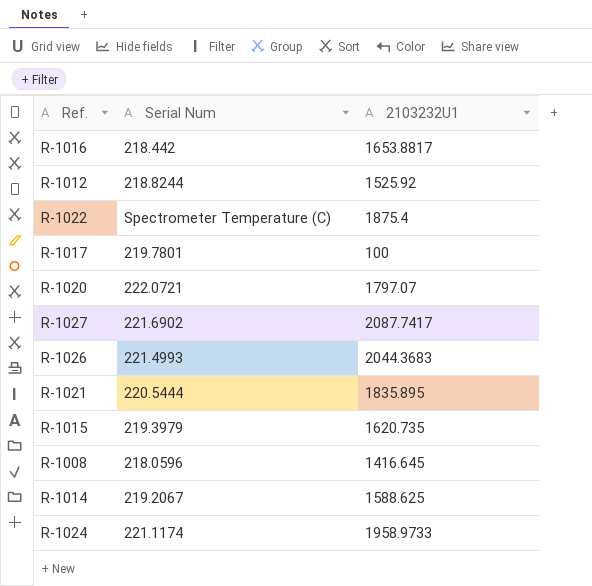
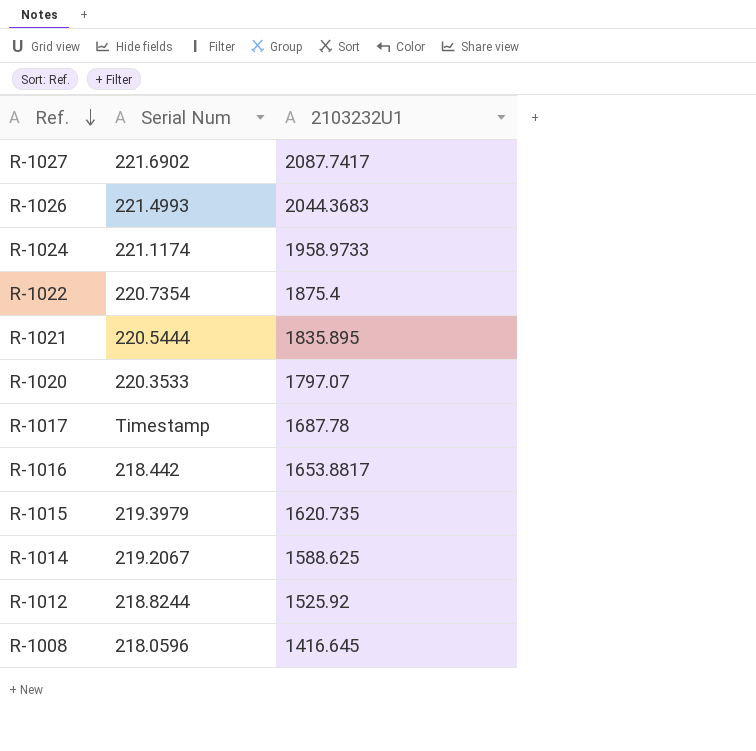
row order: none -> Ref. descending
R-1022 | Serial Num: Spectrometer Temperature (C) -> 220.7354
R-1020 | Serial Num: 222.0721 -> 220.3533
R-1017 | Serial Num: 219.7801 -> Timestamp
R-1017 | 2103232U1: 100 -> 1687.78

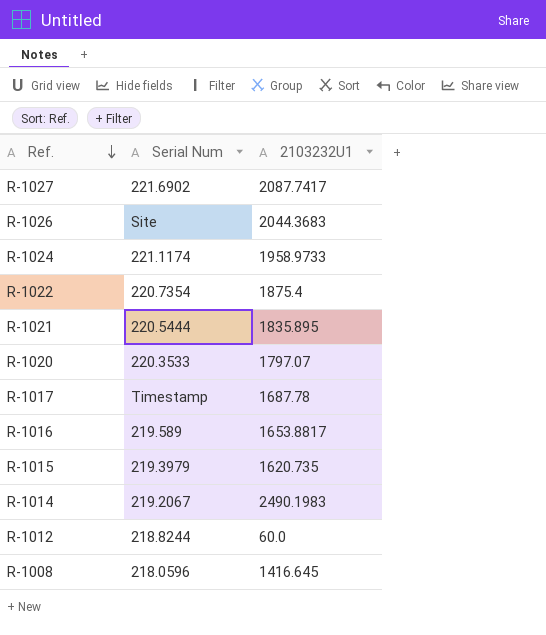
R-1026 | Serial Num: 221.4993 -> Site
R-1016 | Serial Num: 218.442 -> 219.589
R-1014 | 2103232U1: 1588.625 -> 2490.1983
R-1012 | 2103232U1: 1525.92 -> 60.0

